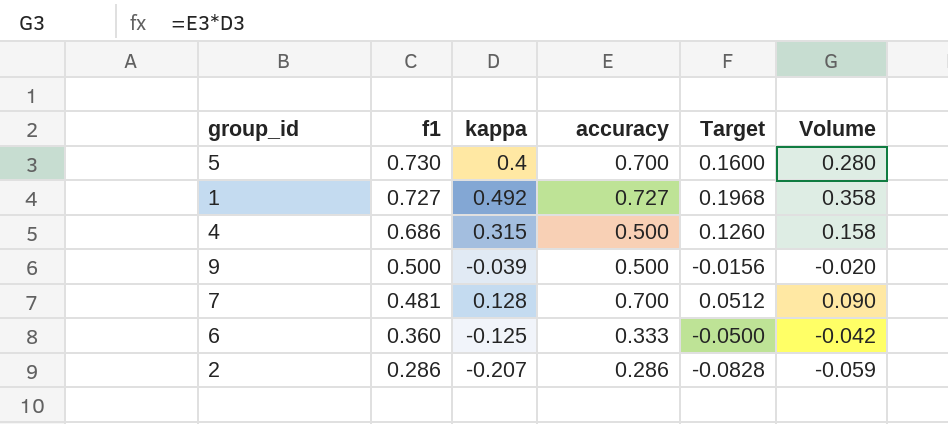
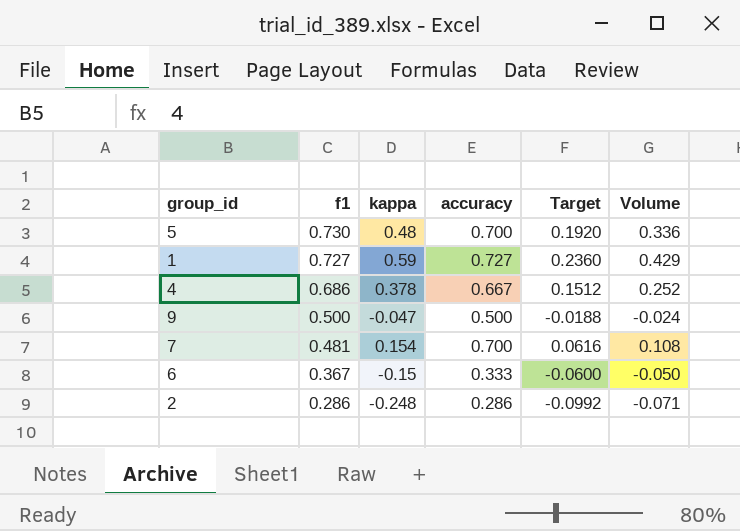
5 | kappa: 0.4 -> 0.48
5 | Target: 0.1600 -> 0.1920
5 | Volume: 0.280 -> 0.336
1 | kappa: 0.492 -> 0.59
1 | Target: 0.1968 -> 0.2360
1 | Volume: 0.358 -> 0.429
4 | kappa: 0.315 -> 0.378
4 | accuracy: 0.500 -> 0.667
4 | Target: 0.1260 -> 0.1512
4 | Volume: 0.158 -> 0.252
9 | kappa: -0.039 -> -0.047
9 | Target: -0.0156 -> -0.0188
9 | Volume: -0.020 -> -0.024
7 | kappa: 0.128 -> 0.154
7 | Target: 0.0512 -> 0.0616
7 | Volume: 0.090 -> 0.108
6 | f1: 0.360 -> 0.367
6 | kappa: -0.125 -> -0.15
6 | Target: -0.0500 -> -0.0600
6 | Volume: -0.042 -> -0.050
2 | kappa: -0.207 -> -0.248
2 | Target: -0.0828 -> -0.0992
2 | Volume: -0.059 -> -0.071

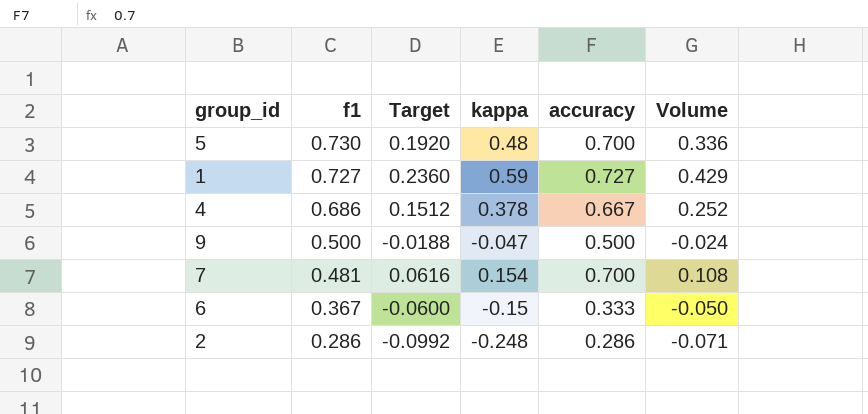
column Target | position: 5 -> 3

